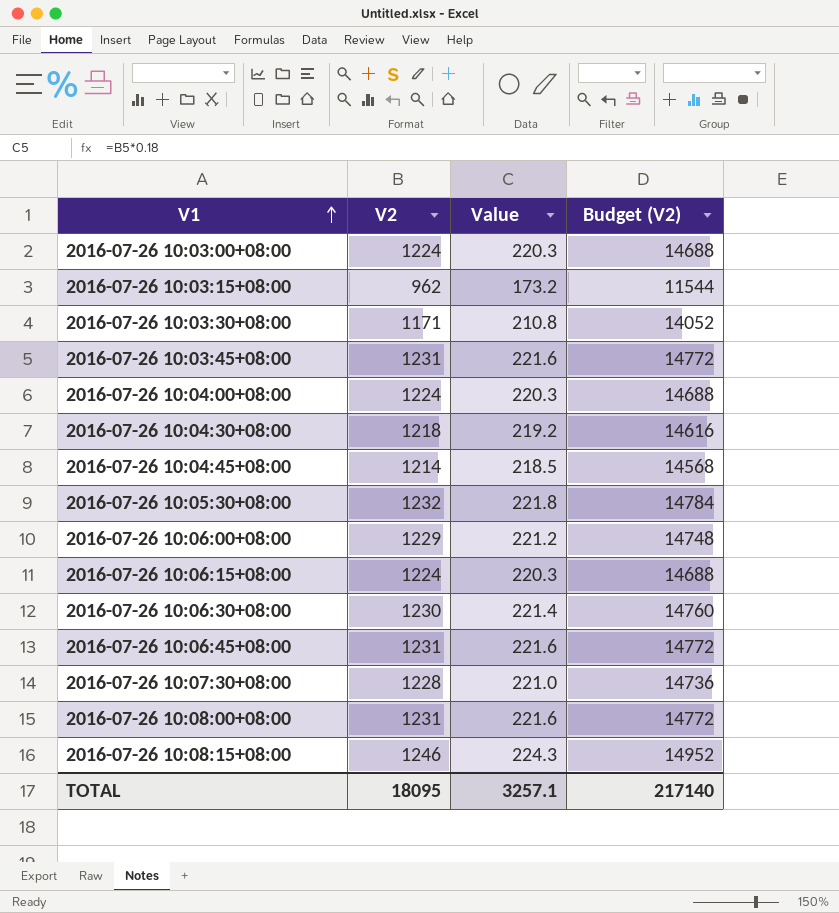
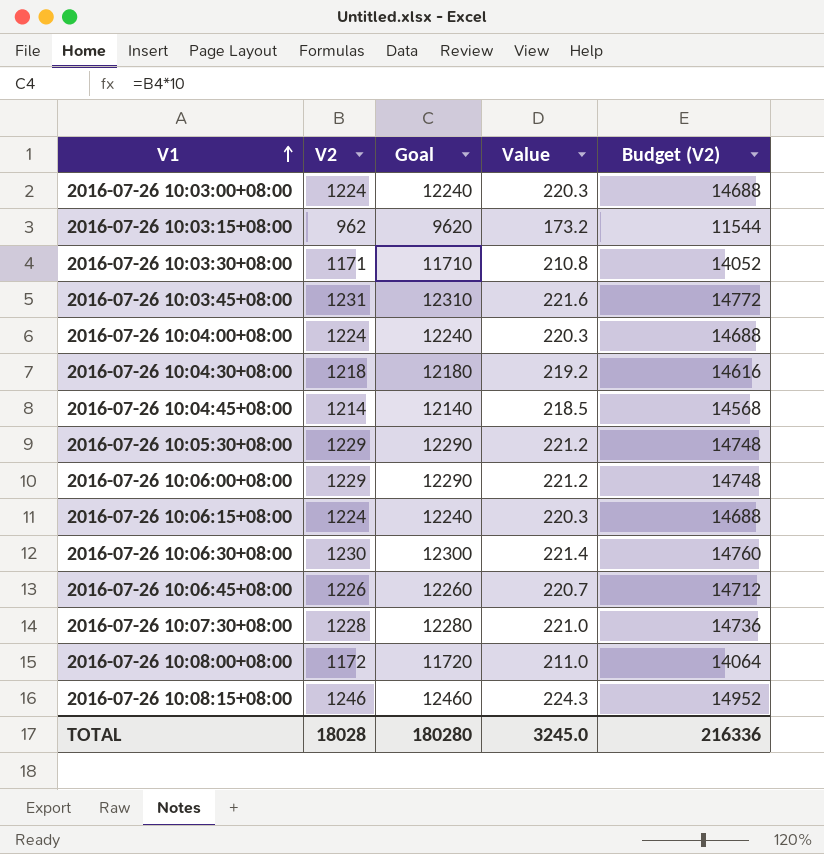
column Goal | formula: none -> [V2] * 10
2016-07-26 10:05:30+08:00 | V2: 1232 -> 1229
2016-07-26 10:05:30+08:00 | Value: 221.8 -> 221.2
2016-07-26 10:05:30+08:00 | Budget (V2): 14784 -> 14748
2016-07-26 10:06:45+08:00 | V2: 1231 -> 1226
2016-07-26 10:06:45+08:00 | Value: 221.6 -> 220.7
2016-07-26 10:06:45+08:00 | Budget (V2): 14772 -> 14712
2016-07-26 10:08:00+08:00 | V2: 1231 -> 1172
2016-07-26 10:08:00+08:00 | Value: 221.6 -> 211.0
2016-07-26 10:08:00+08:00 | Budget (V2): 14772 -> 14064
TOTAL | V2: 18095 -> 18028
TOTAL | Value: 3257.1 -> 3245.0
TOTAL | Budget (V2): 217140 -> 216336

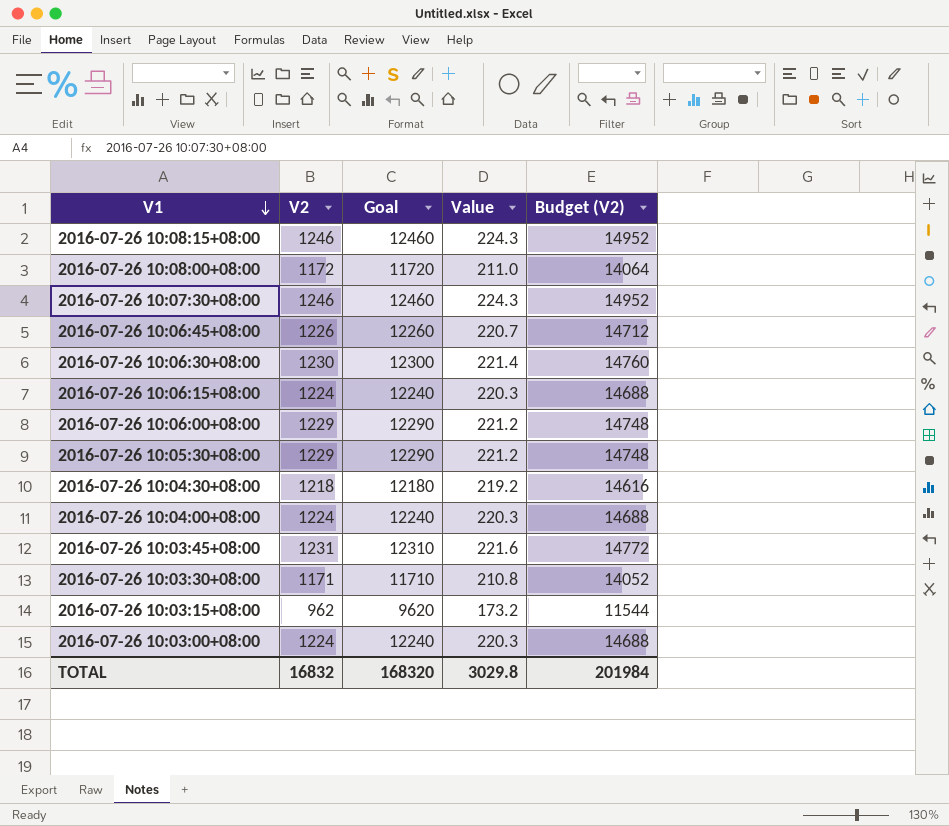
row order: V1 ascending -> V1 descending
row 2016-07-26 10:04:45+08:00: 1214 | 12140 | 218.5 | 14568 -> none
2016-07-26 10:07:30+08:00 | V2: 1228 -> 1246
2016-07-26 10:07:30+08:00 | Goal: 12280 -> 12460
2016-07-26 10:07:30+08:00 | Value: 221.0 -> 224.3
2016-07-26 10:07:30+08:00 | Budget (V2): 14736 -> 14952
TOTAL | V2: 18028 -> 16832
TOTAL | Goal: 180280 -> 168320
TOTAL | Value: 3245.0 -> 3029.8
TOTAL | Budget (V2): 216336 -> 201984

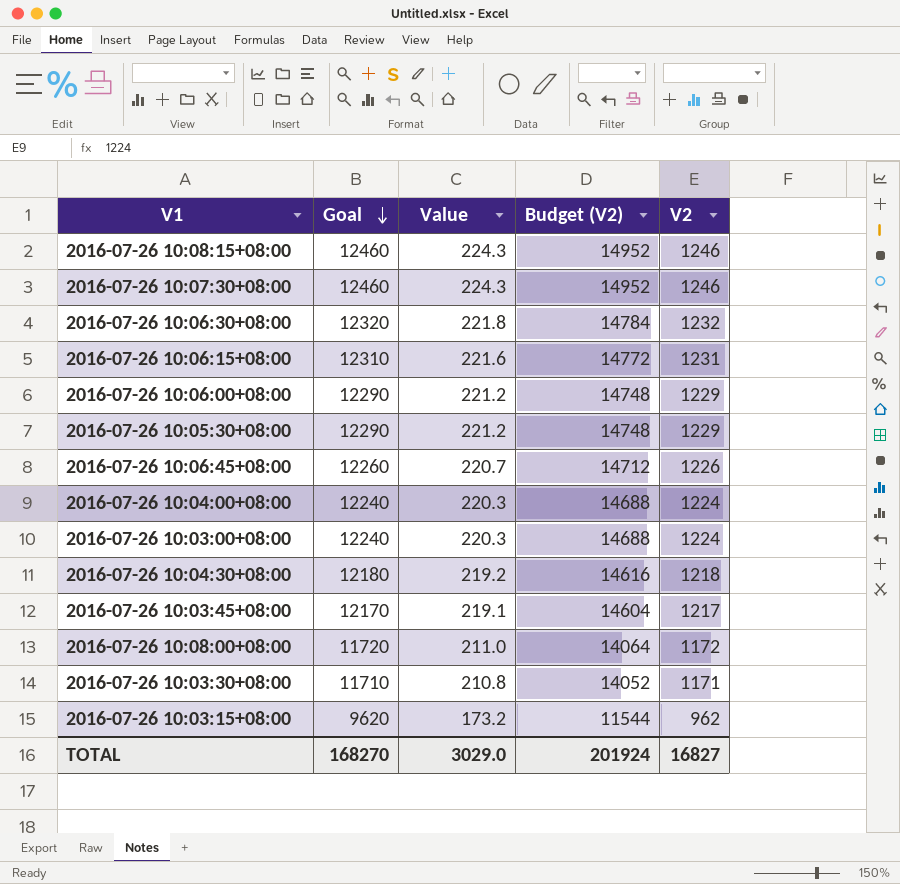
row order: V1 descending -> Goal descending
column V2 | position: 2 -> 5
2016-07-26 10:06:30+08:00 | Goal: 12300 -> 12320
2016-07-26 10:06:30+08:00 | Value: 221.4 -> 221.8
2016-07-26 10:06:30+08:00 | Budget (V2): 14760 -> 14784
2016-07-26 10:06:30+08:00 | V2: 1230 -> 1232
2016-07-26 10:06:15+08:00 | Goal: 12240 -> 12310
2016-07-26 10:06:15+08:00 | Value: 220.3 -> 221.6
2016-07-26 10:06:15+08:00 | Budget (V2): 14688 -> 14772
2016-07-26 10:06:15+08:00 | V2: 1224 -> 1231
2016-07-26 10:03:45+08:00 | Goal: 12310 -> 12170
2016-07-26 10:03:45+08:00 | Value: 221.6 -> 219.1
2016-07-26 10:03:45+08:00 | Budget (V2): 14772 -> 14604
2016-07-26 10:03:45+08:00 | V2: 1231 -> 1217
TOTAL | Goal: 168320 -> 168270
TOTAL | Value: 3029.8 -> 3029.0
TOTAL | Budget (V2): 201984 -> 201924
TOTAL | V2: 16832 -> 16827

